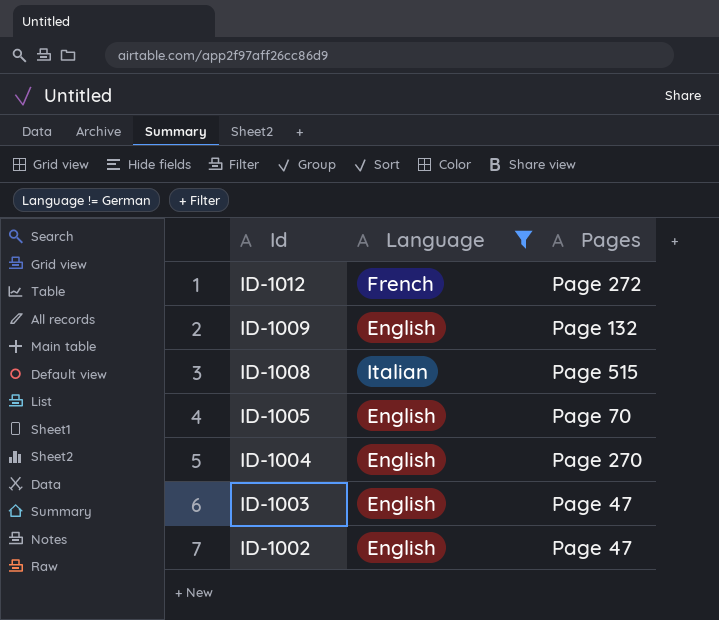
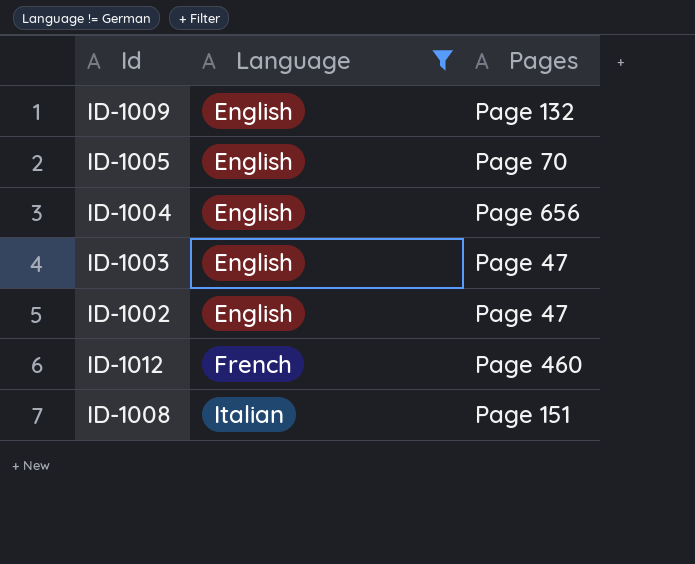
row order: Id descending -> Language ascending
ID-1004 | Pages: Page 270 -> Page 656
ID-1012 | Pages: Page 272 -> Page 460
ID-1008 | Pages: Page 515 -> Page 151

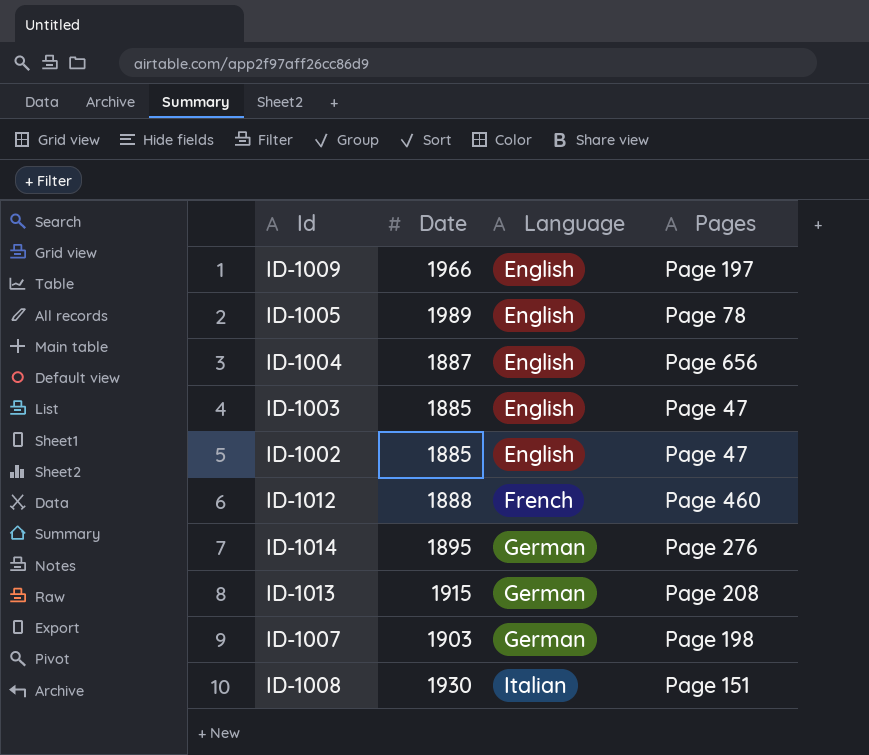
filter: Language != German -> none
column Date | position: none -> 2
ID-1009 | Pages: Page 132 -> Page 197
ID-1005 | Pages: Page 70 -> Page 78

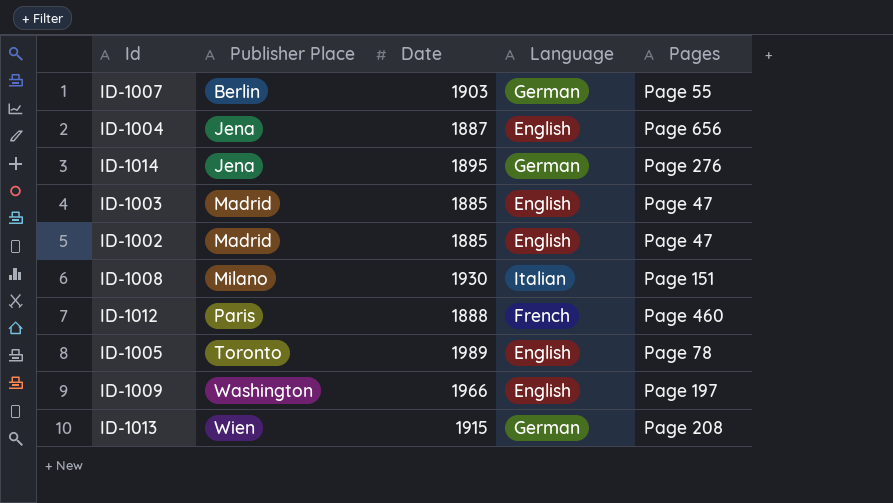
row order: Language ascending -> Publisher Place ascending
column Publisher Place | position: none -> 2
ID-1007 | Pages: Page 198 -> Page 55

